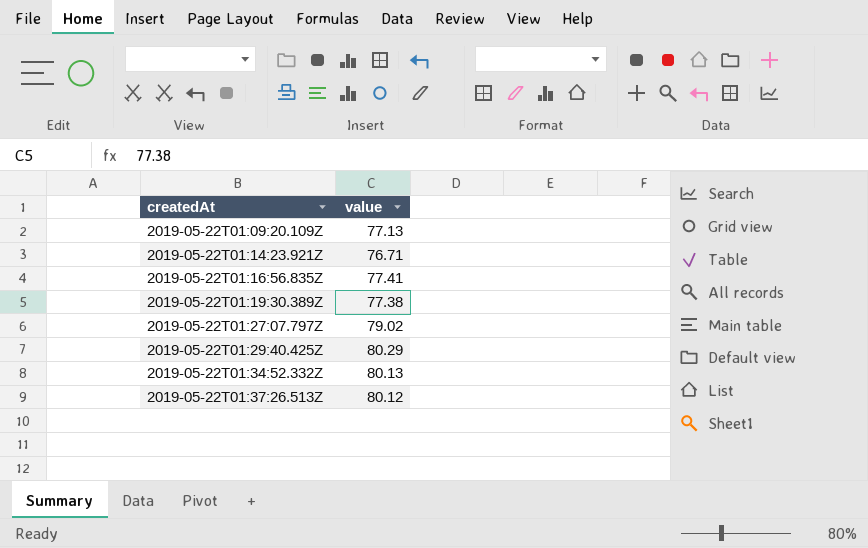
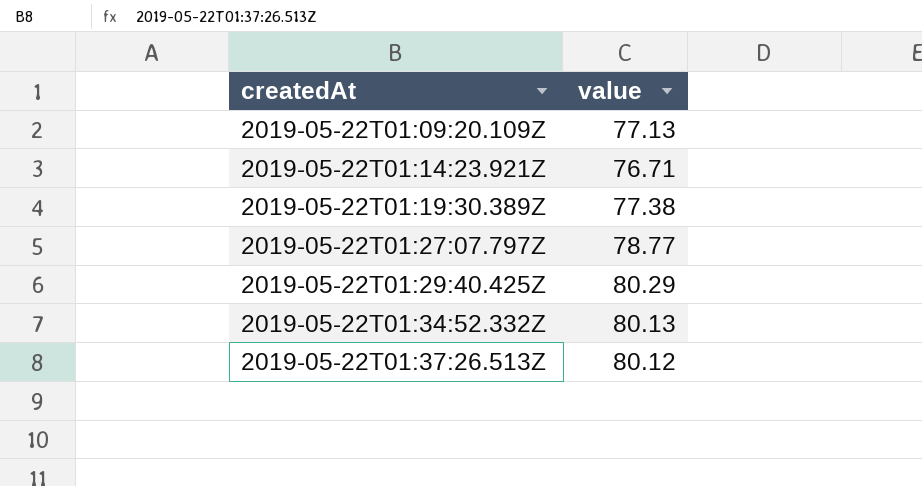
row 2019-05-22T01:16:56.835Z: 77.41 -> none
2019-05-22T01:27:07.797Z | value: 79.02 -> 78.77

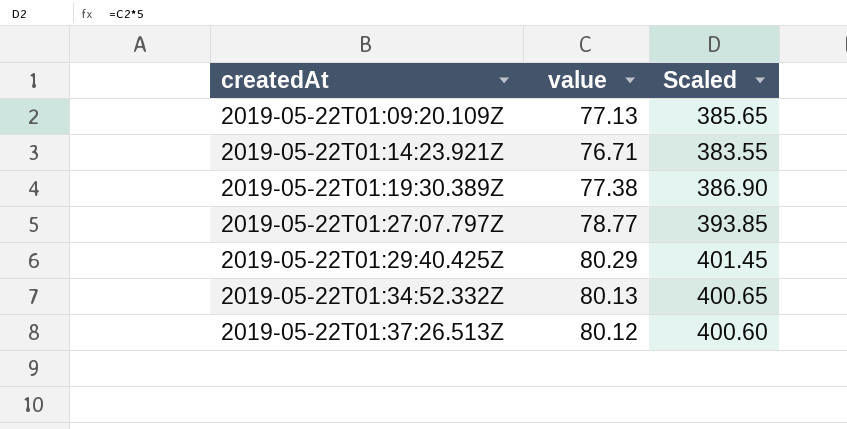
column Scaled | formula: none -> [value] * 5

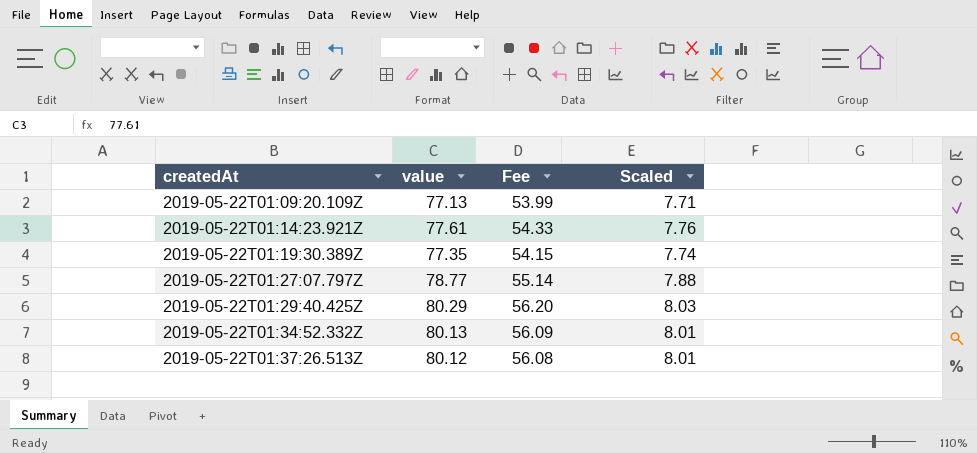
column Fee | formula: none -> [value] * 0.7
column Scaled | formula: [value] * 5 -> [value] * 0.1
2019-05-22T01:14:23.921Z | value: 76.71 -> 77.61
2019-05-22T01:19:30.389Z | value: 77.38 -> 77.35

